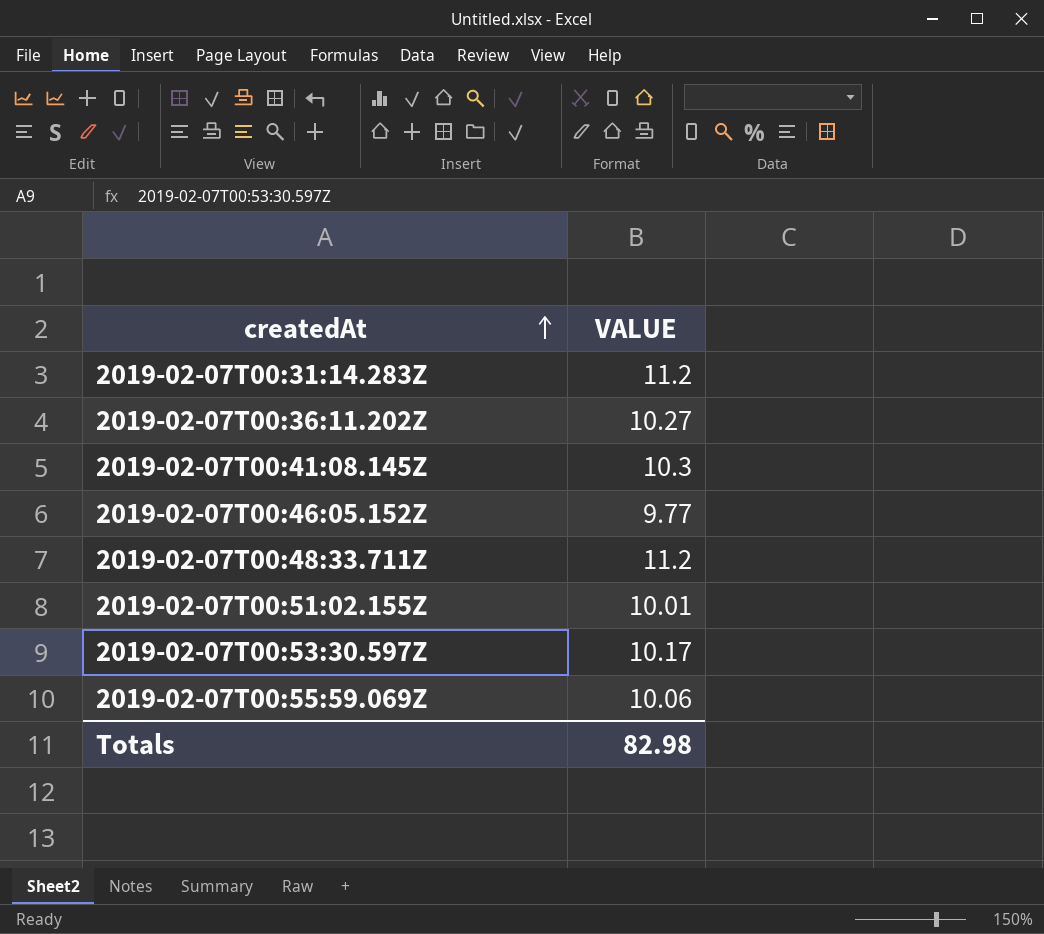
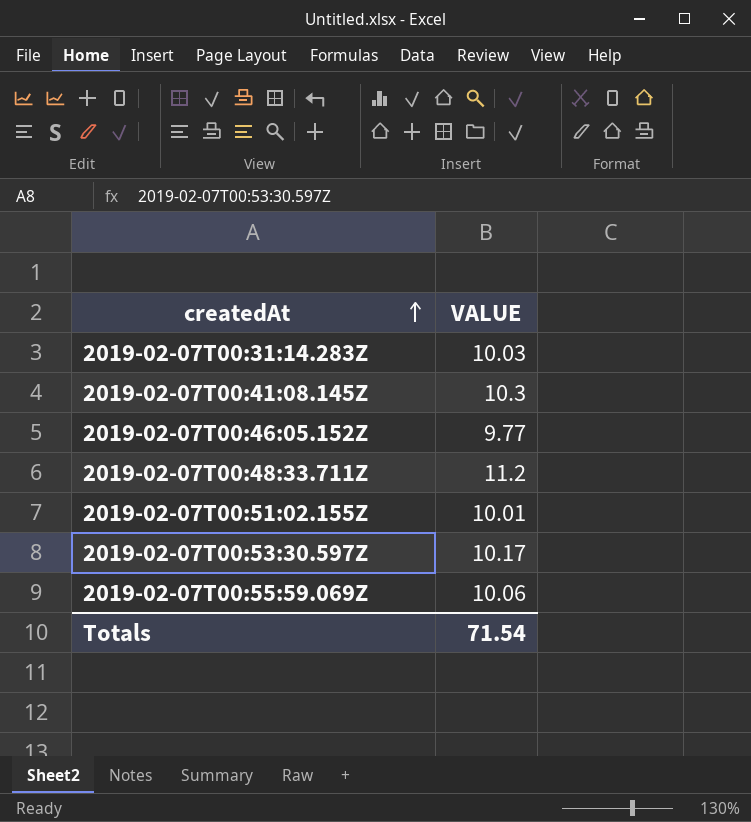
row 2019-02-07T00:36:11.202Z: 10.27 -> none
2019-02-07T00:31:14.283Z | VALUE: 11.2 -> 10.03
Totals | VALUE: 82.98 -> 71.54

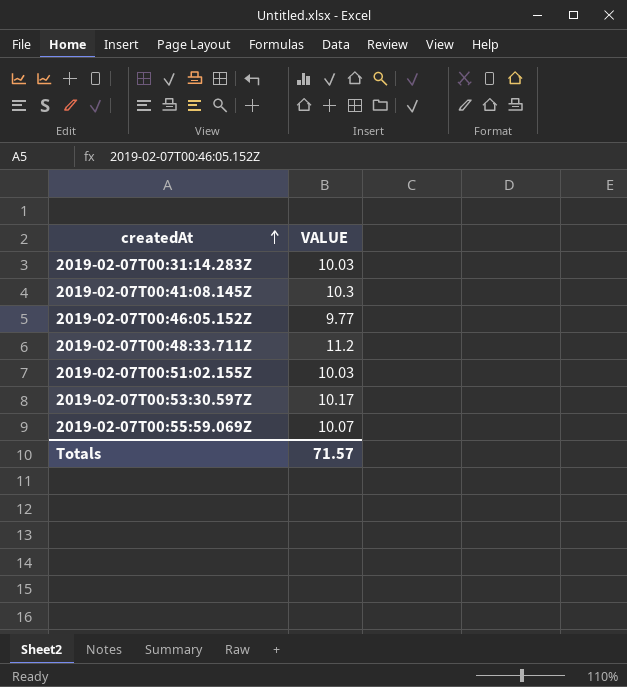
2019-02-07T00:51:02.155Z | VALUE: 10.01 -> 10.03
2019-02-07T00:55:59.069Z | VALUE: 10.06 -> 10.07
Totals | VALUE: 71.54 -> 71.57

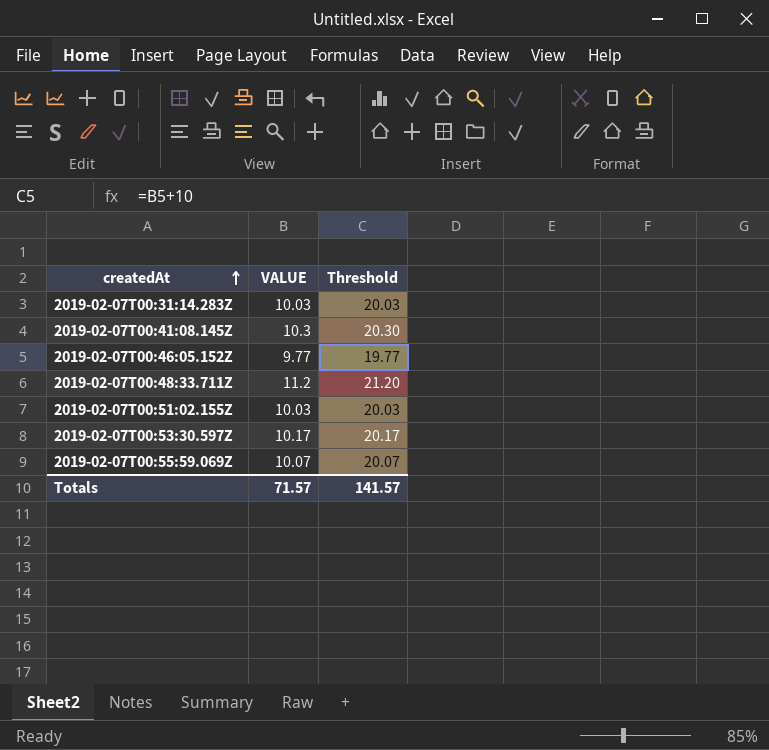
column Threshold | formula: none -> [VALUE] + 10

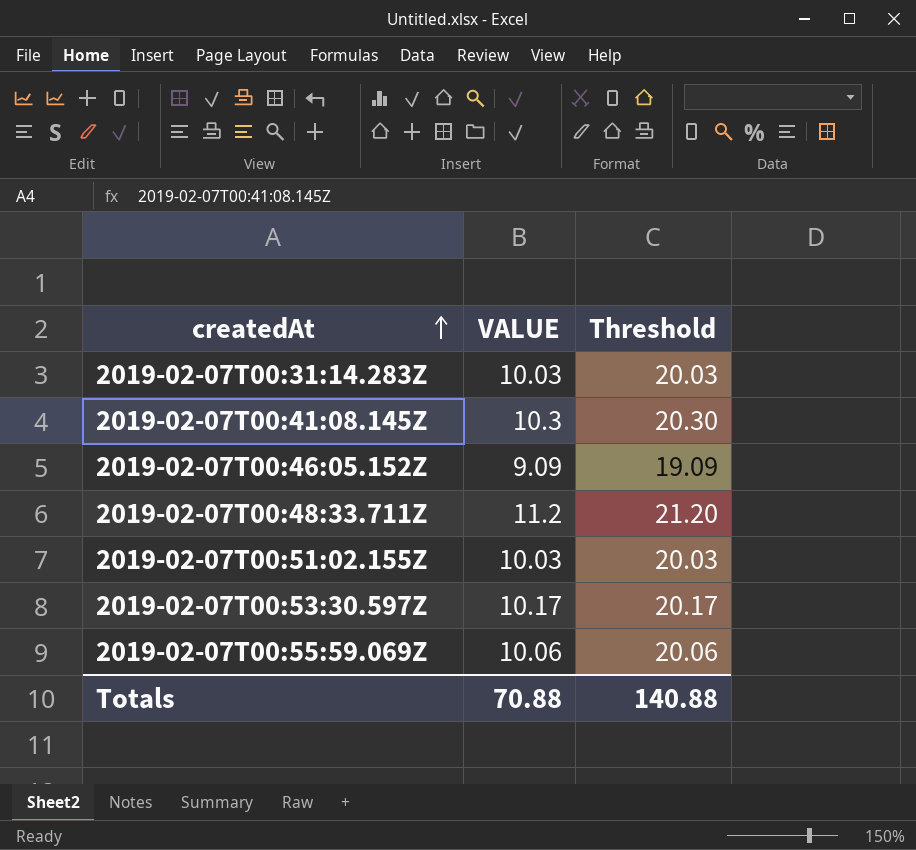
2019-02-07T00:46:05.152Z | VALUE: 9.77 -> 9.09
2019-02-07T00:46:05.152Z | Threshold: 19.77 -> 19.09
2019-02-07T00:55:59.069Z | VALUE: 10.07 -> 10.06
2019-02-07T00:55:59.069Z | Threshold: 20.07 -> 20.06
Totals | VALUE: 71.57 -> 70.88
Totals | Threshold: 141.57 -> 140.88

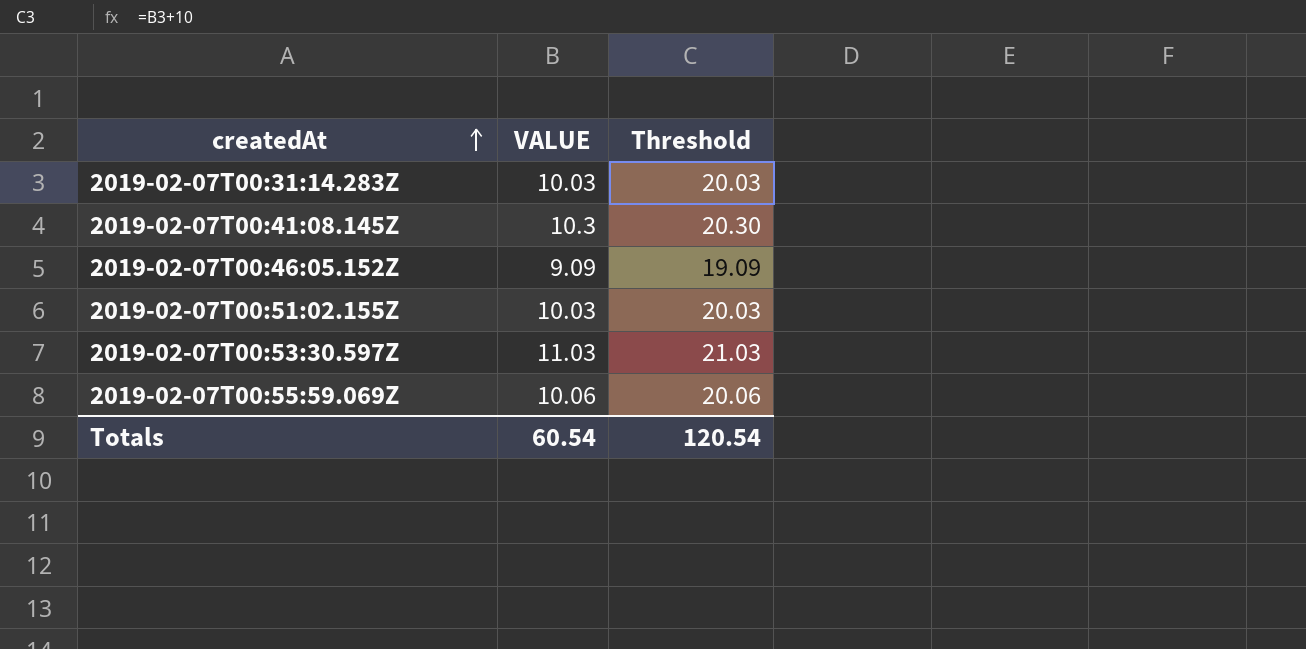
row 2019-02-07T00:48:33.711Z: 11.2 | 21.20 -> none
2019-02-07T00:53:30.597Z | VALUE: 10.17 -> 11.03
2019-02-07T00:53:30.597Z | Threshold: 20.17 -> 21.03
Totals | VALUE: 70.88 -> 60.54
Totals | Threshold: 140.88 -> 120.54

